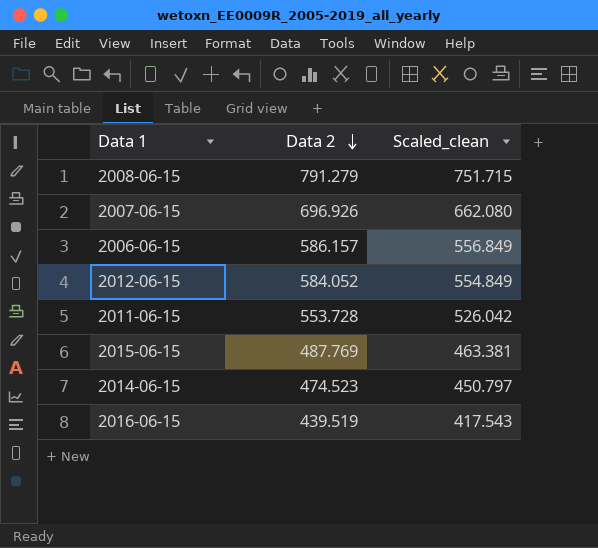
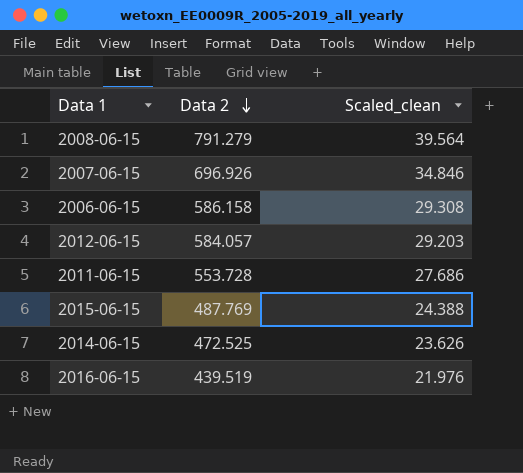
column Scaled_clean | formula: [Data 2] * 0.95 -> [Data 2] * 0.05
2006-06-15 | Data 2: 586.157 -> 586.158
2012-06-15 | Data 2: 584.052 -> 584.057
2014-06-15 | Data 2: 474.523 -> 472.525

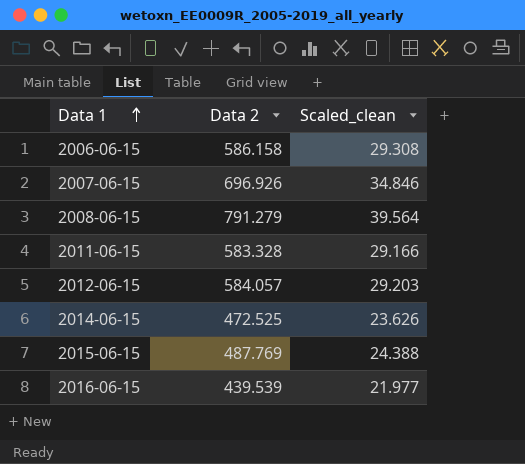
row order: Data 2 descending -> Data 1 ascending
2011-06-15 | Data 2: 553.728 -> 583.328
2011-06-15 | Scaled_clean: 27.686 -> 29.166
2016-06-15 | Data 2: 439.519 -> 439.539
2016-06-15 | Scaled_clean: 21.976 -> 21.977

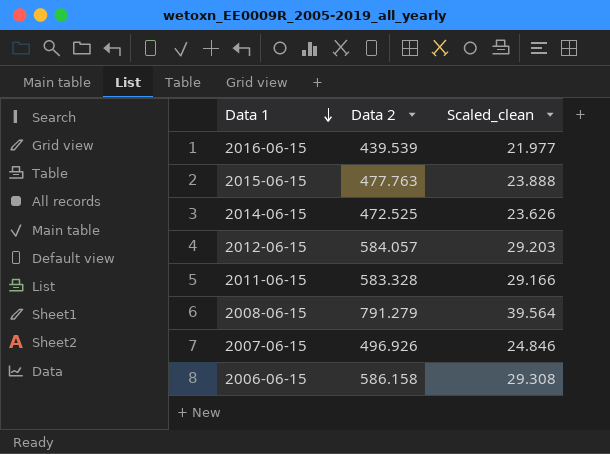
row order: Data 1 ascending -> Data 1 descending
2015-06-15 | Data 2: 487.769 -> 477.763
2015-06-15 | Scaled_clean: 24.388 -> 23.888
2007-06-15 | Data 2: 696.926 -> 496.926
2007-06-15 | Scaled_clean: 34.846 -> 24.846

